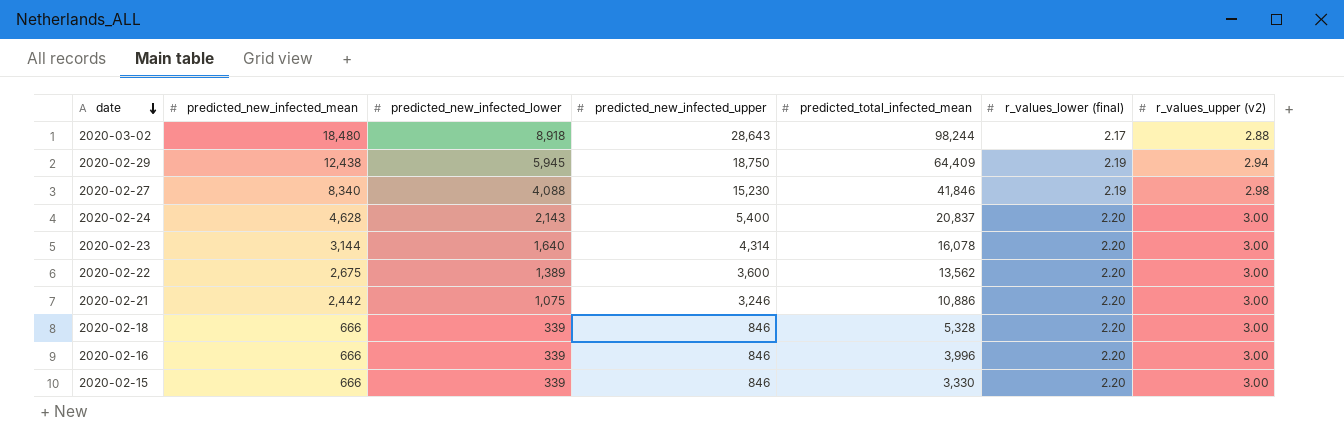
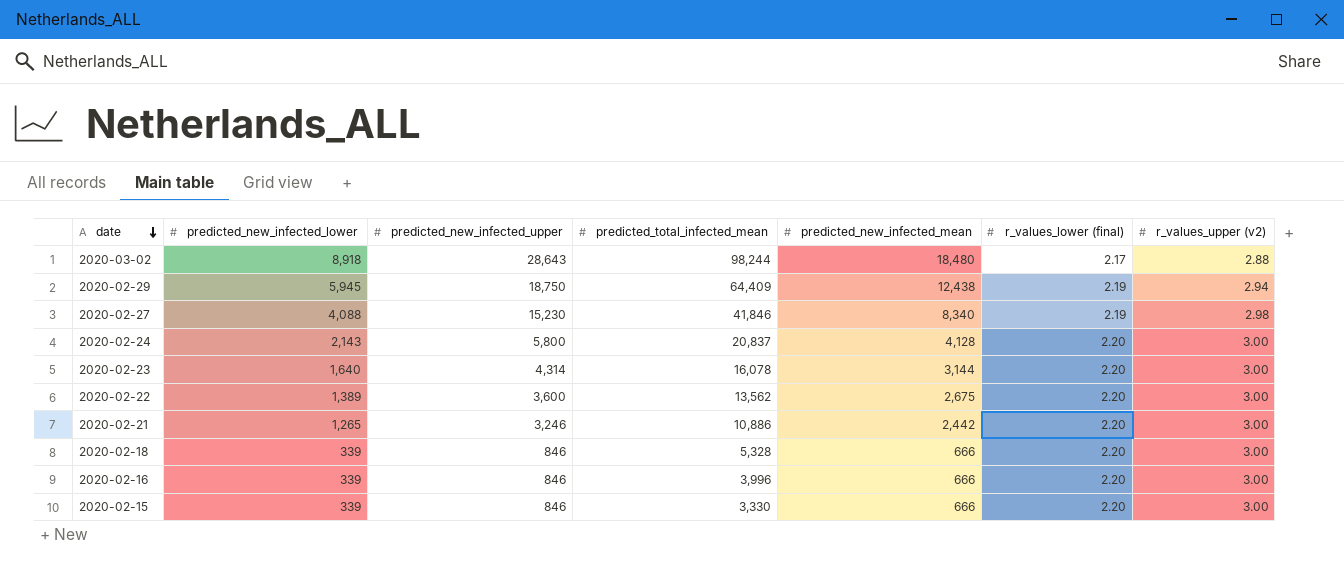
column predicted_new_infected_mean | position: 2 -> 5
2020-02-24 | predicted_new_infected_upper: 5,400 -> 5,800
2020-02-24 | predicted_new_infected_mean: 4,628 -> 4,128
2020-02-21 | predicted_new_infected_lower: 1,075 -> 1,265

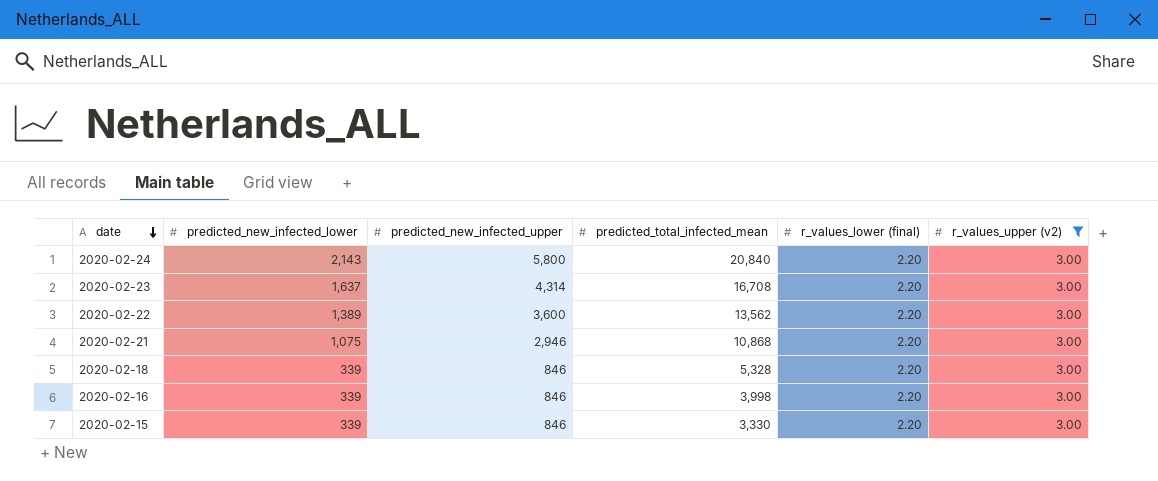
filter: none -> r_values_upper (v2) = 3.00
column predicted_new_infected_mean | position: 5 -> none
2020-02-24 | predicted_total_infected_mean: 20,837 -> 20,840
2020-02-23 | predicted_new_infected_lower: 1,640 -> 1,637
2020-02-23 | predicted_total_infected_mean: 16,078 -> 16,708
2020-02-21 | predicted_new_infected_lower: 1,265 -> 1,075
2020-02-21 | predicted_new_infected_upper: 3,246 -> 2,946
2020-02-21 | predicted_total_infected_mean: 10,886 -> 10,868
2020-02-16 | predicted_total_infected_mean: 3,996 -> 3,998

